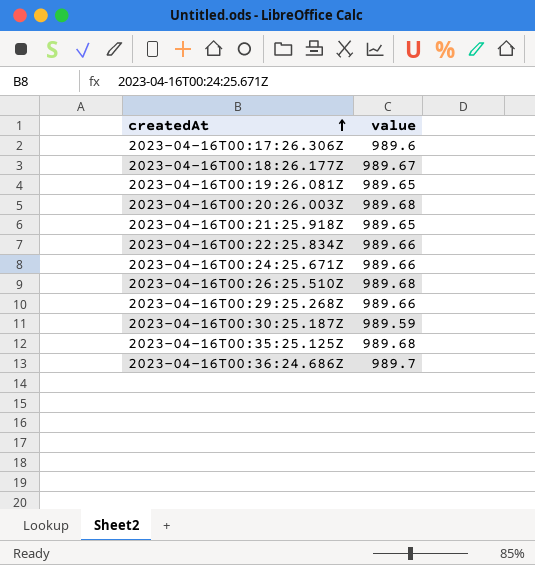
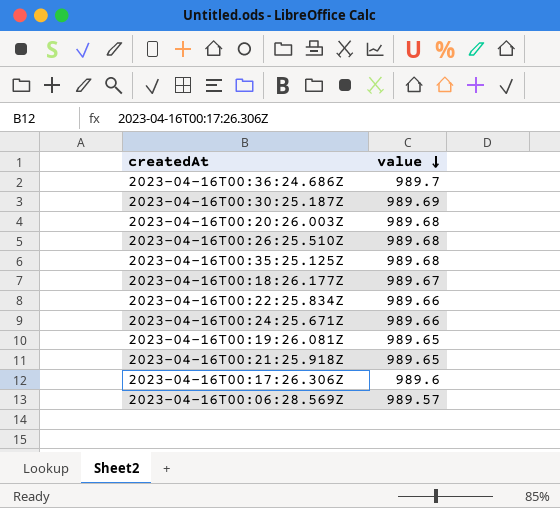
row order: createdAt ascending -> value descending
row 2023-04-16T00:29:25.268Z: 989.66 -> none
2023-04-16T00:30:25.187Z | value: 989.59 -> 989.69
row 2023-04-16T00:06:28.569Z: none -> 989.57

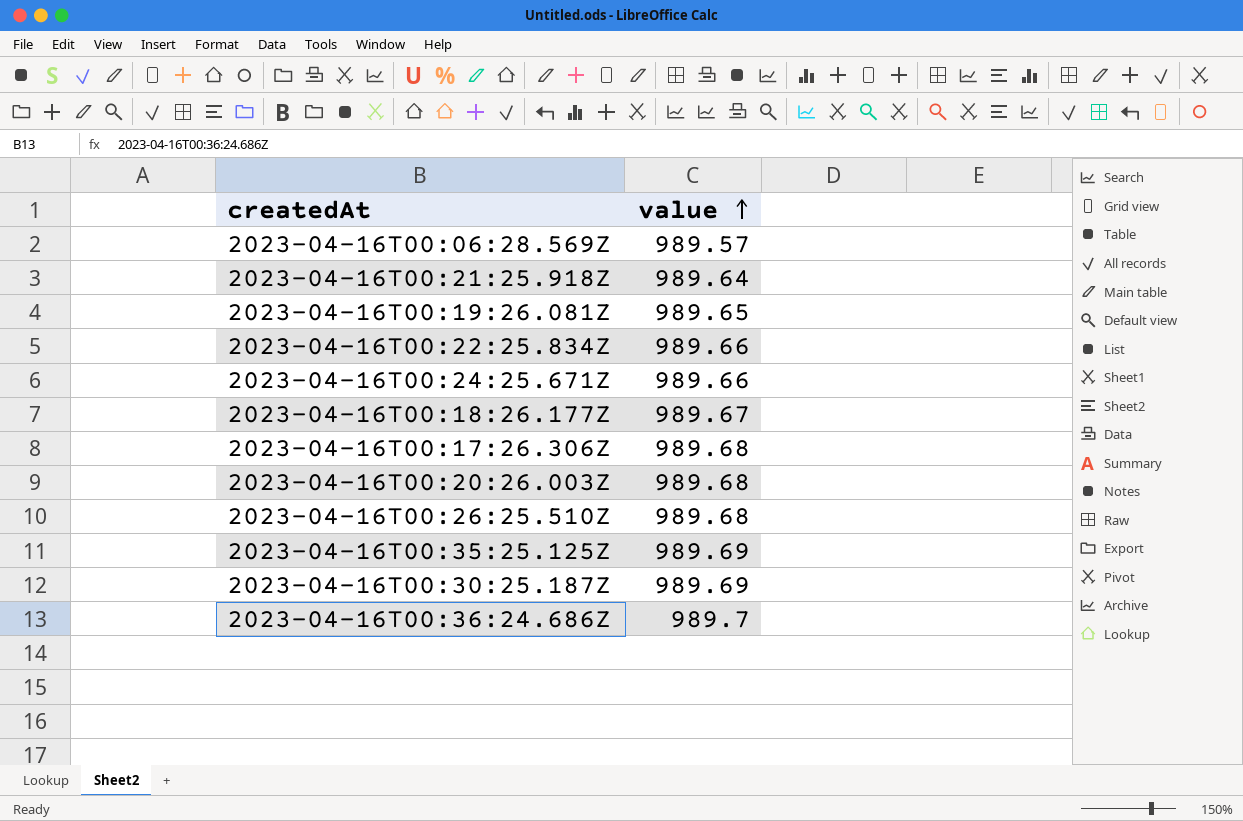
row order: value descending -> value ascending
2023-04-16T00:21:25.918Z | value: 989.65 -> 989.64
2023-04-16T00:17:26.306Z | value: 989.6 -> 989.68
2023-04-16T00:35:25.125Z | value: 989.68 -> 989.69

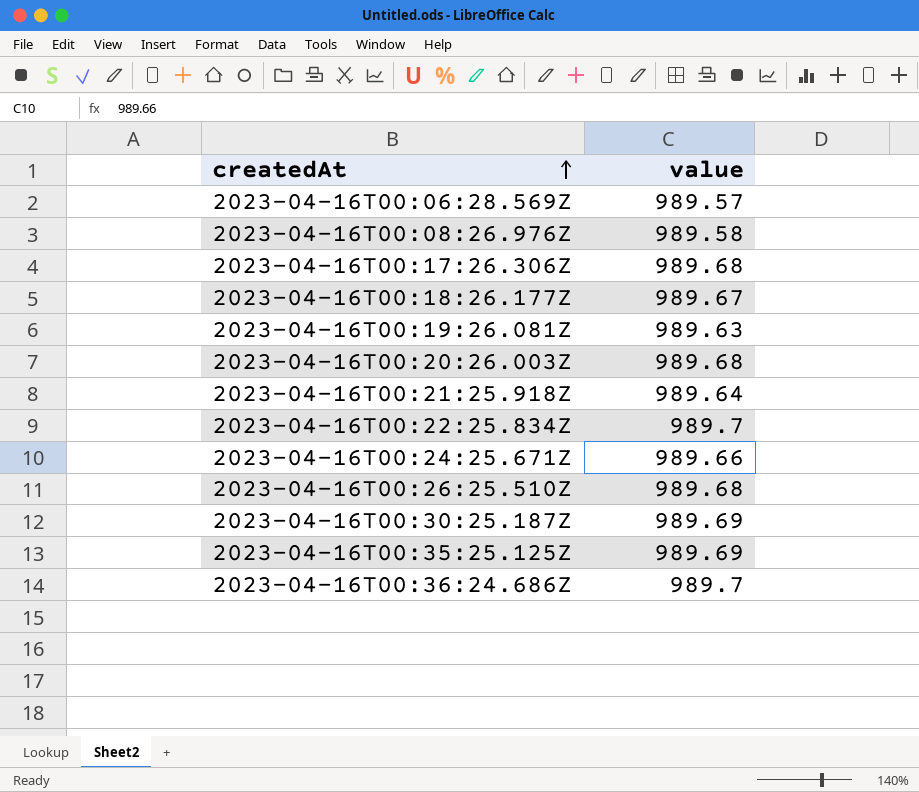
row order: value ascending -> createdAt ascending
row 2023-04-16T00:08:26.976Z: none -> 989.58
2023-04-16T00:19:26.081Z | value: 989.65 -> 989.63
2023-04-16T00:22:25.834Z | value: 989.66 -> 989.7

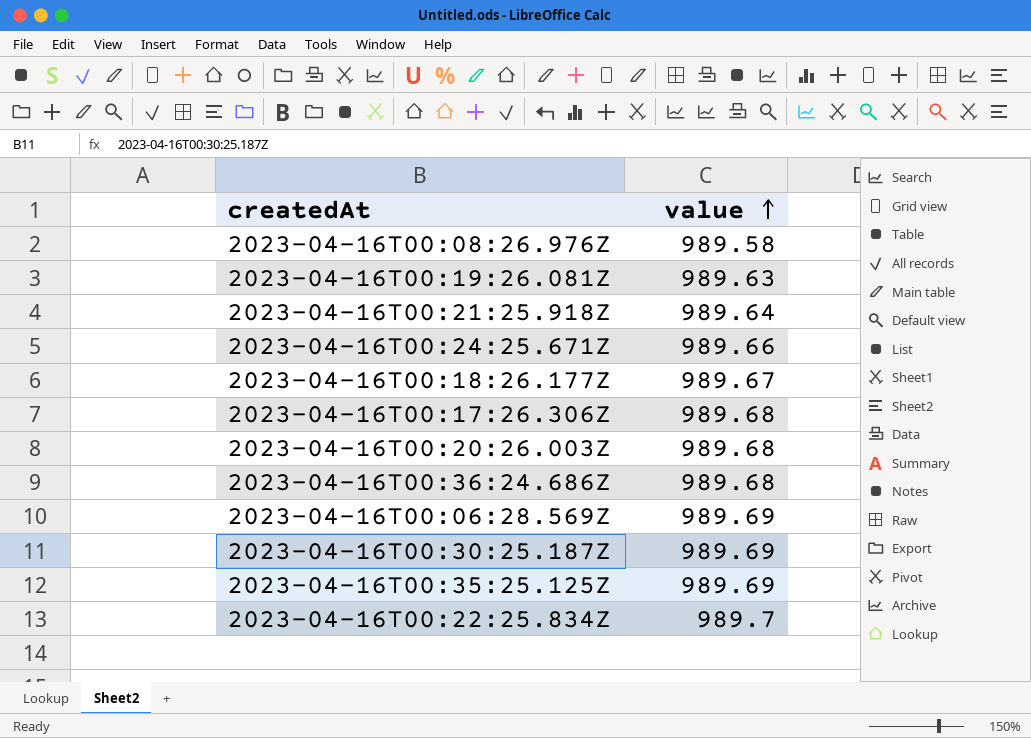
row order: createdAt ascending -> value ascending
row 2023-04-16T00:26:25.510Z: 989.68 -> none
2023-04-16T00:36:24.686Z | value: 989.7 -> 989.68
2023-04-16T00:06:28.569Z | value: 989.57 -> 989.69

